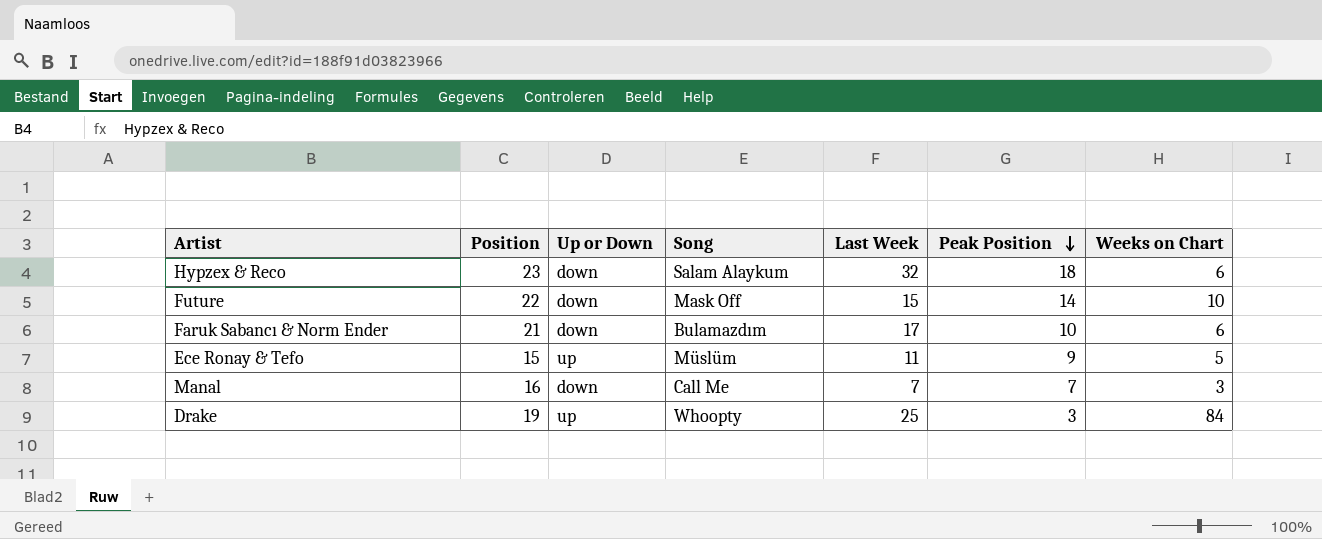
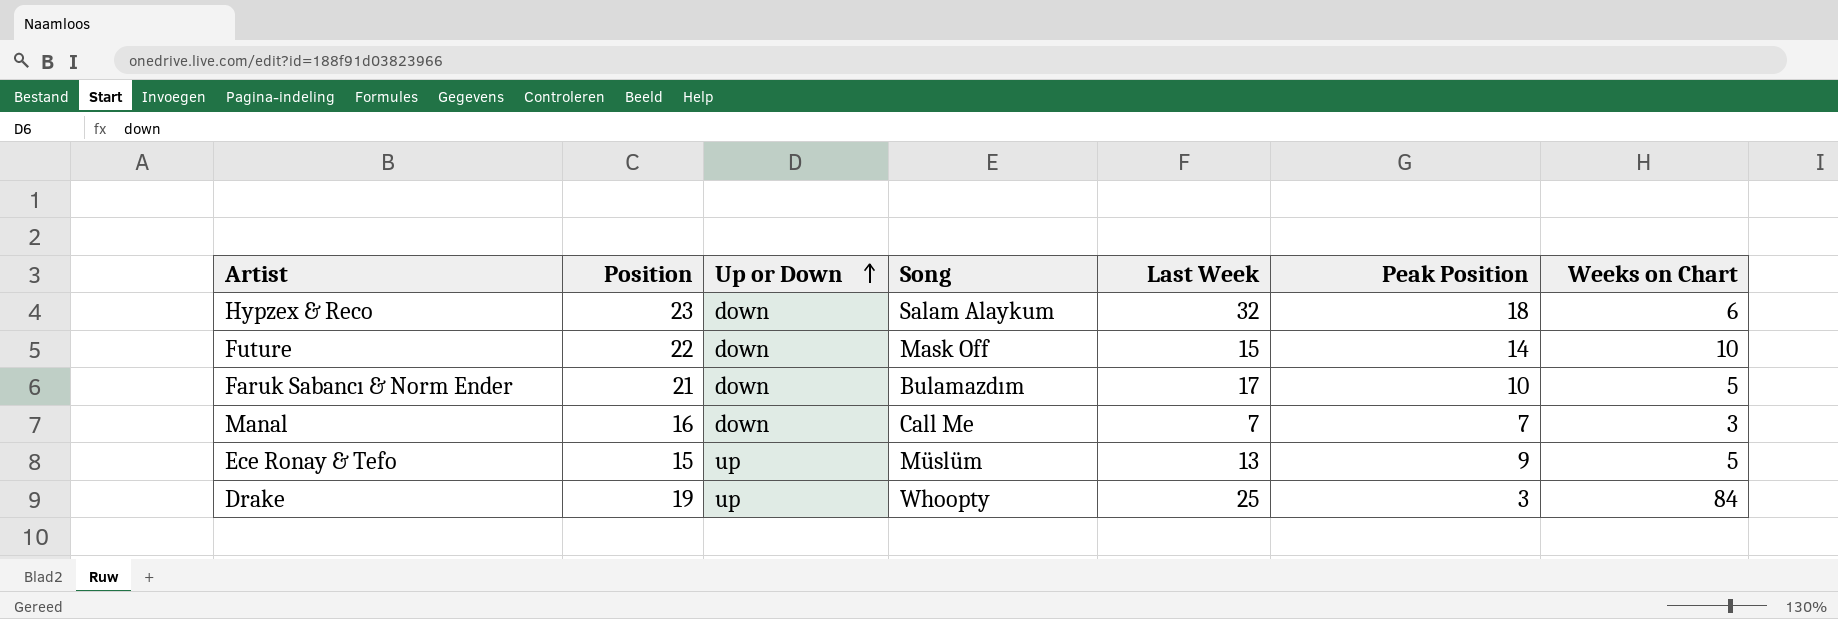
row order: Peak Position descending -> Up or Down ascending
Faruk Sabancı & Norm Ender | Weeks on Chart: 6 -> 5
Ece Ronay & Tefo | Last Week: 11 -> 13

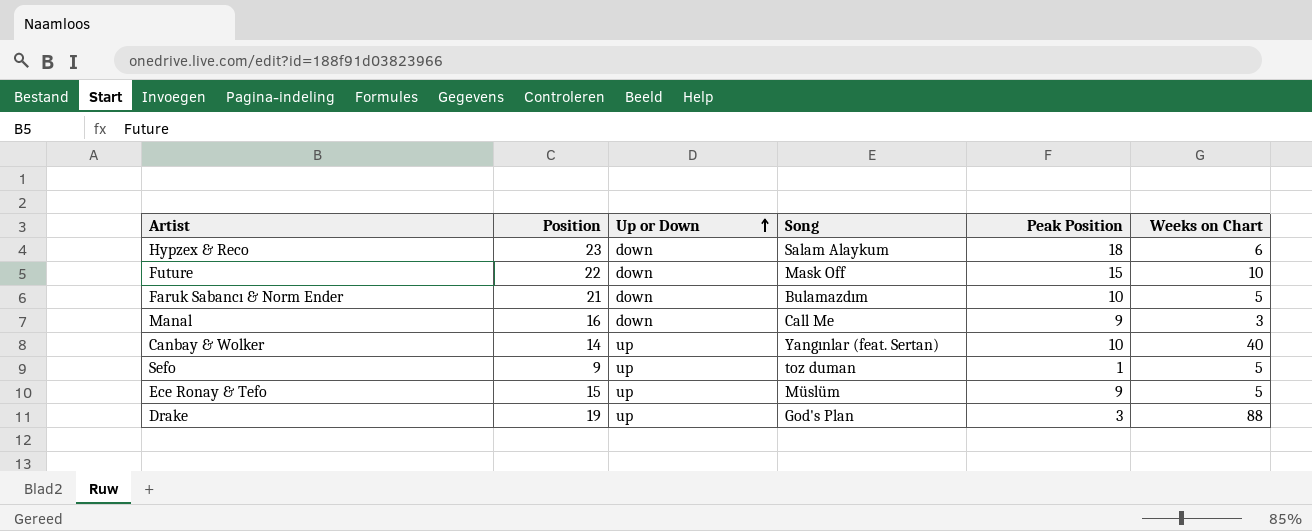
column Last Week | position: 5 -> none
Future | Peak Position: 14 -> 15
Manal | Peak Position: 7 -> 9
row Canbay & Wolker: none -> 14 | up | Yangınlar (feat. Sertan) | 10 | 40
row Sefo: none -> 9 | up | toz duman | 1 | 5
Drake | Song: Whoopty -> God's Plan
Drake | Weeks on Chart: 84 -> 88

